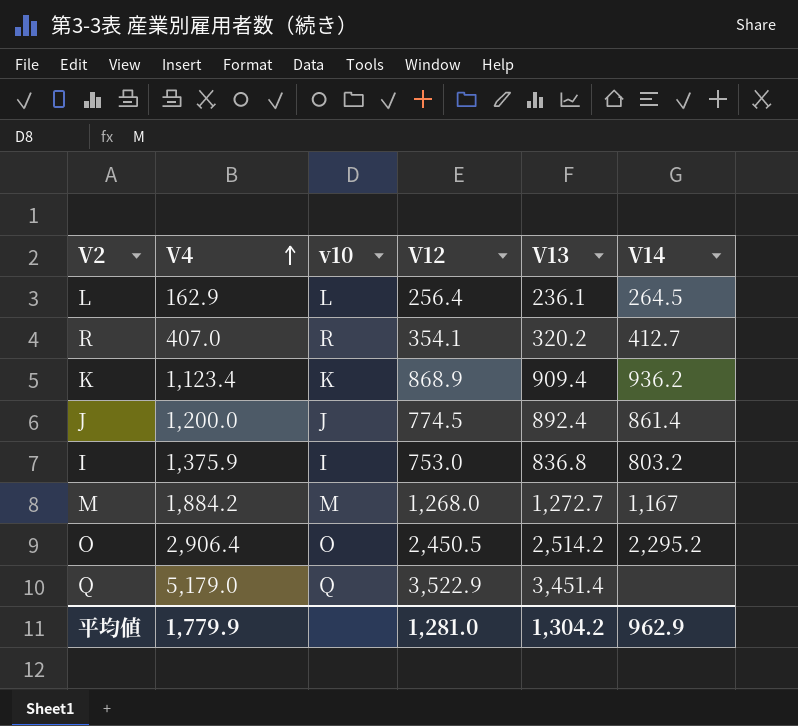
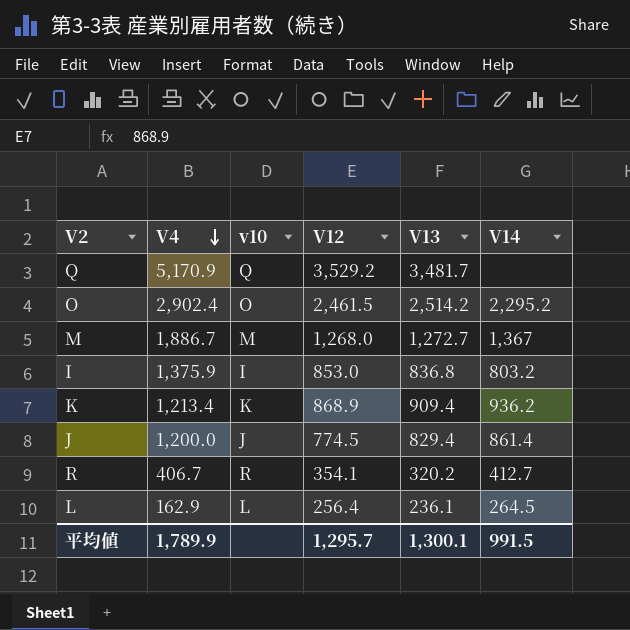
row order: V4 ascending -> V4 descending
Q | V4: 5,179.0 -> 5,170.9
Q | V12: 3,522.9 -> 3,529.2
Q | V13: 3,451.4 -> 3,481.7
O | V4: 2,906.4 -> 2,902.4
O | V12: 2,450.5 -> 2,461.5
M | V4: 1,884.2 -> 1,886.7
M | V14: 1,167 -> 1,367
I | V12: 753.0 -> 853.0
K | V4: 1,123.4 -> 1,213.4
J | V13: 892.4 -> 829.4
R | V4: 407.0 -> 406.7
平均値 | V4: 1,779.9 -> 1,789.9
平均値 | V12: 1,281.0 -> 1,295.7
平均値 | V13: 1,304.2 -> 1,300.1
平均値 | V14: 962.9 -> 991.5

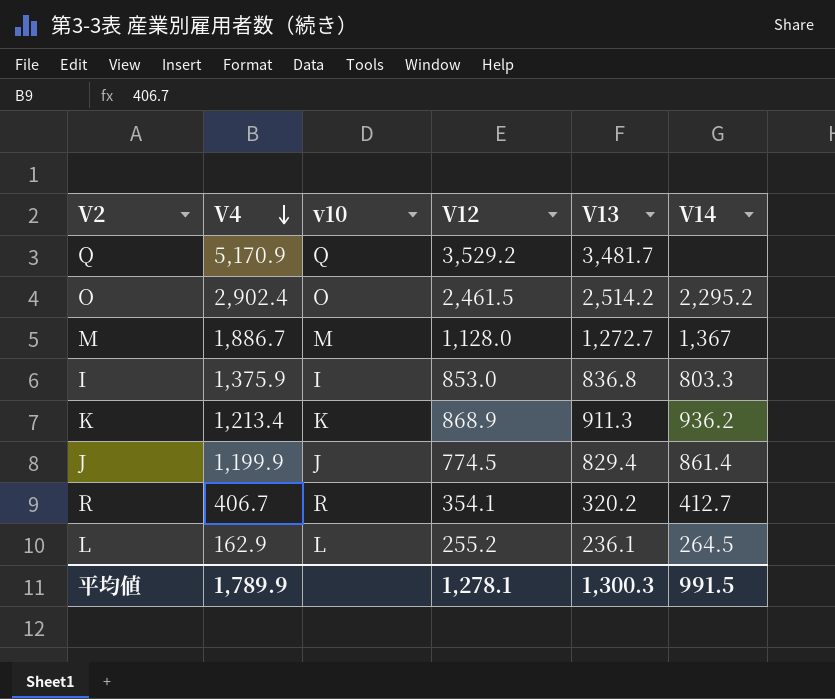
M | V12: 1,268.0 -> 1,128.0
I | V14: 803.2 -> 803.3
K | V13: 909.4 -> 911.3
J | V4: 1,200.0 -> 1,199.9
L | V12: 256.4 -> 255.2
平均値 | V12: 1,295.7 -> 1,278.1
平均値 | V13: 1,300.1 -> 1,300.3

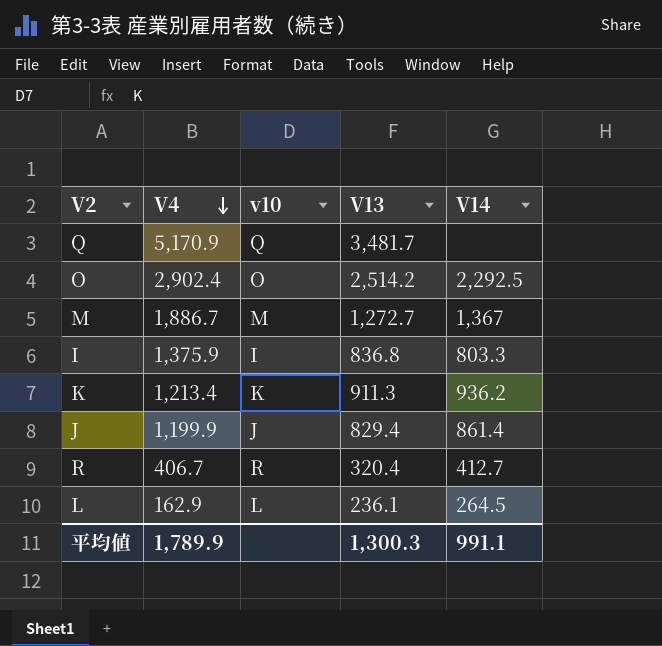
column V12 | position: 4 -> none
O | V14: 2,295.2 -> 2,292.5
R | V13: 320.2 -> 320.4
平均値 | V14: 991.5 -> 991.1

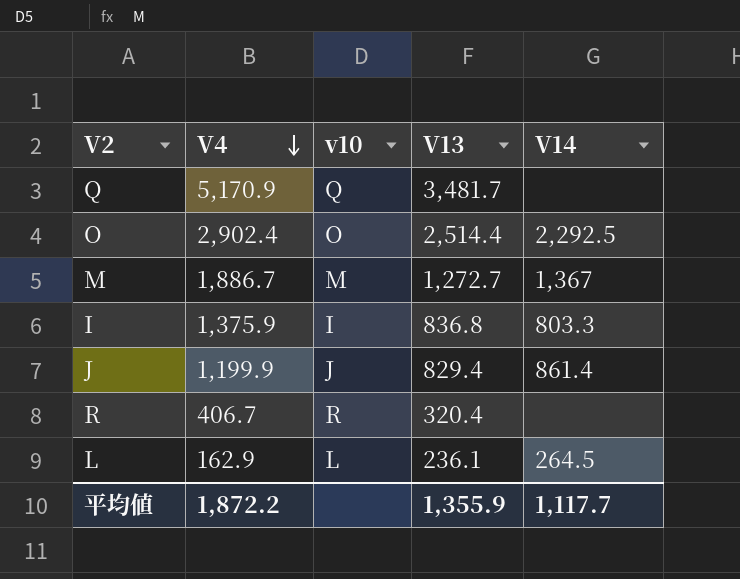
row K: 1,213.4 | K | 911.3 | 936.2 -> none
O | V13: 2,514.2 -> 2,514.4
R | V14: 412.7 -> none
平均値 | V4: 1,789.9 -> 1,872.2
平均値 | V13: 1,300.3 -> 1,355.9
平均値 | V14: 991.1 -> 1,117.7

